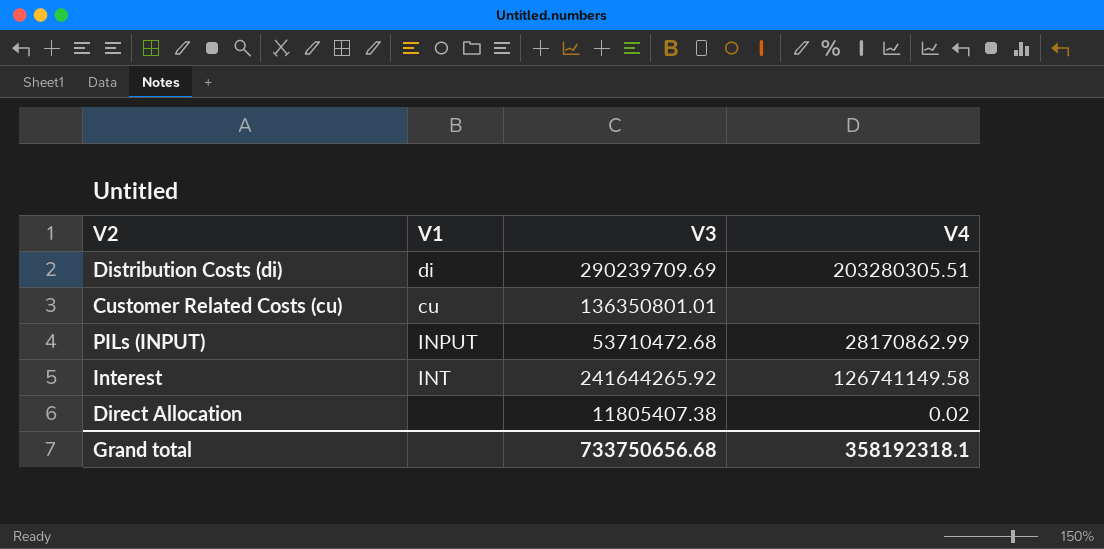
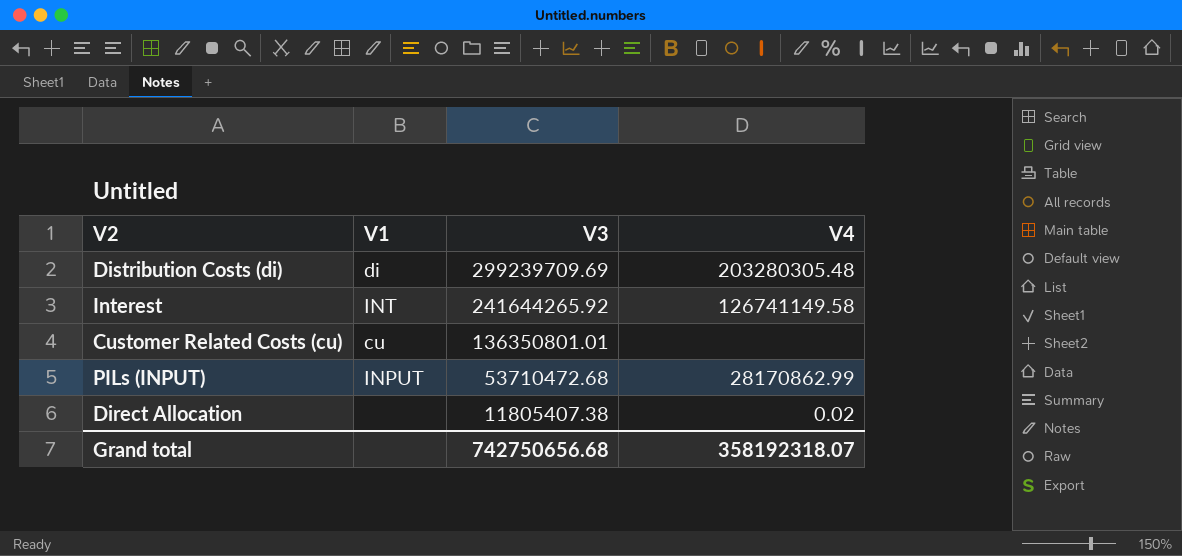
row order: none -> V3 descending
Distribution Costs (di) | V3: 290239709.69 -> 299239709.69
Distribution Costs (di) | V4: 203280305.51 -> 203280305.48
Grand total | V3: 733750656.68 -> 742750656.68
Grand total | V4: 358192318.1 -> 358192318.07

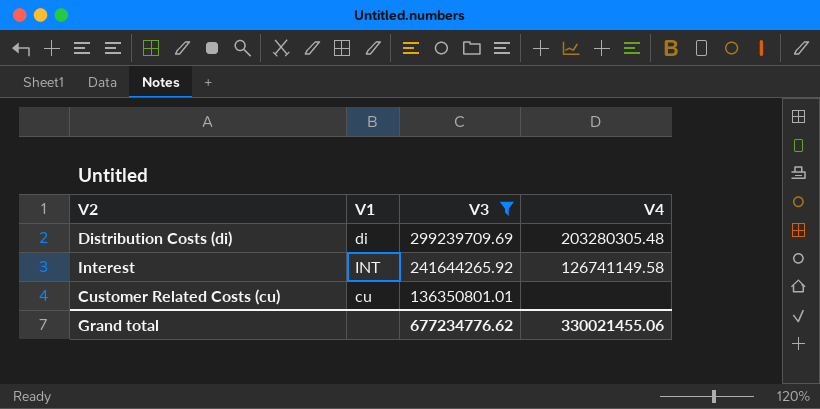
filter: none -> V3 >= 136350801.01
Grand total | V3: 742750656.68 -> 677234776.62
Grand total | V4: 358192318.07 -> 330021455.06

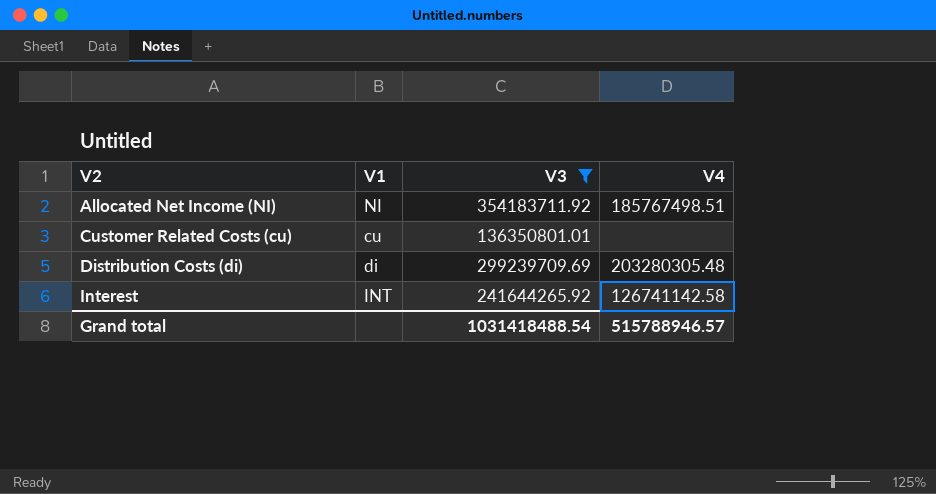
row order: V3 descending -> V2 ascending
row Allocated Net Income (NI): none -> NI | 354183711.92 | 185767498.51
Interest | V4: 126741149.58 -> 126741142.58
Grand total | V3: 677234776.62 -> 1031418488.54
Grand total | V4: 330021455.06 -> 515788946.57

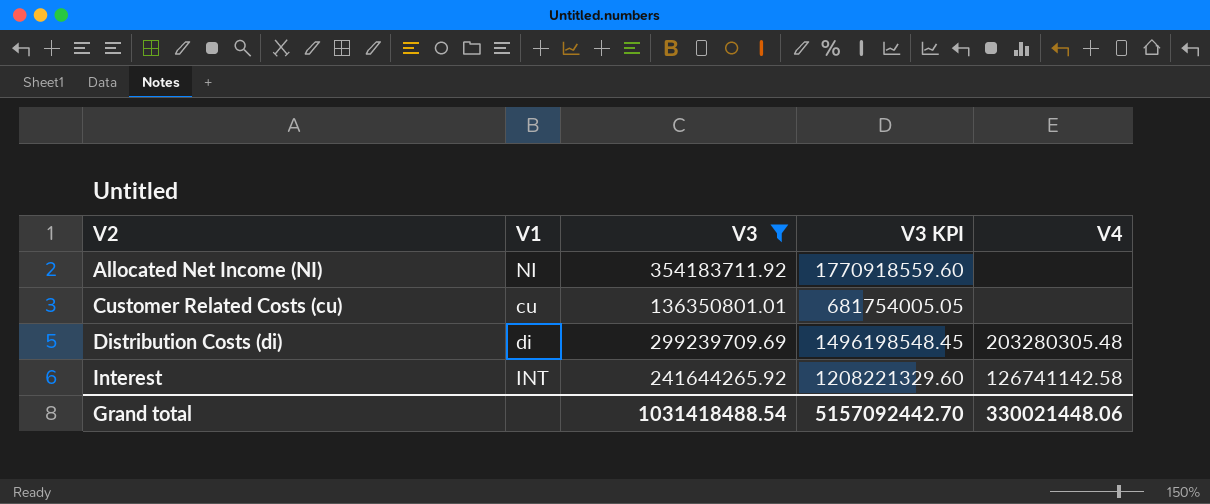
column V3 KPI | formula: none -> [V3] * 5
Allocated Net Income (NI) | V4: 185767498.51 -> none
Grand total | V4: 515788946.57 -> 330021448.06

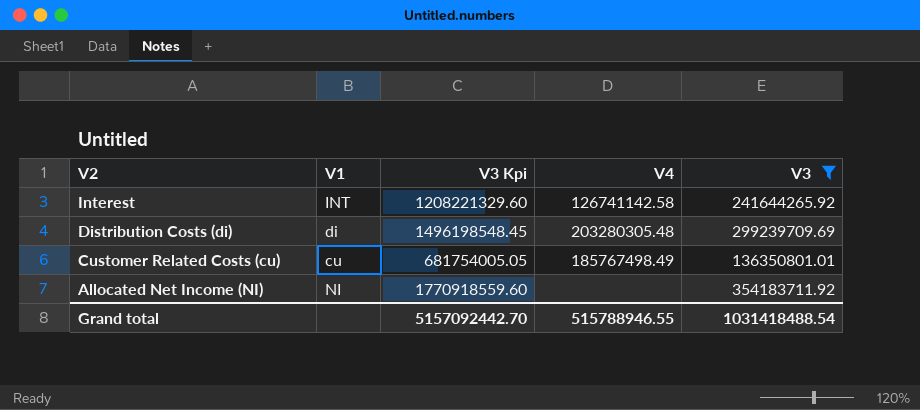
row order: V2 ascending -> V2 descending
column name: V3 KPI -> V3 Kpi
column V3 | position: 3 -> 5
Customer Related Costs (cu) | V4: none -> 185767498.49
Grand total | V4: 330021448.06 -> 515788946.55

